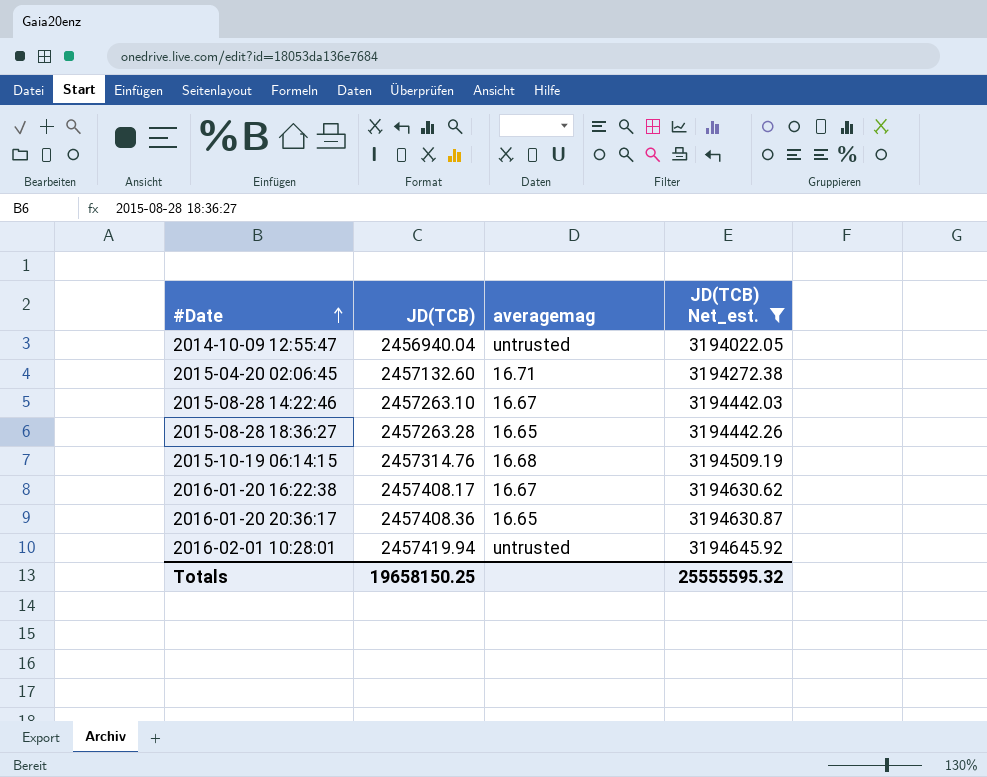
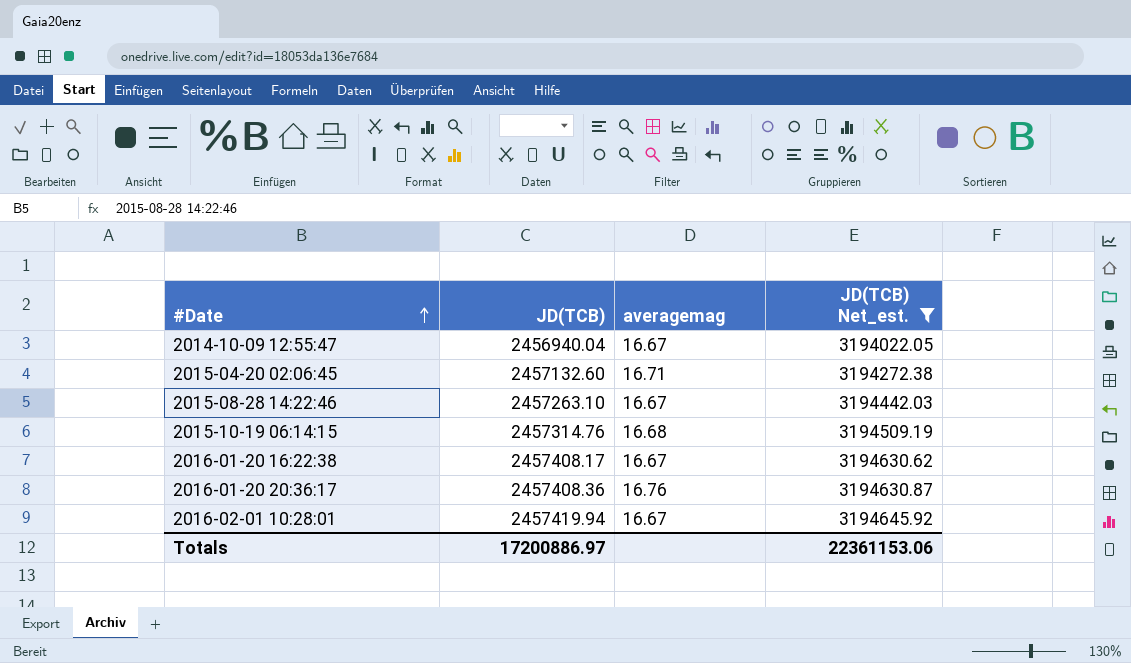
row 2015-08-28 18:36:27: 2457263.28 | 16.65 | 3194442.26 -> none
2014-10-09 12:55:47 | averagemag: untrusted -> 16.67
2016-01-20 20:36:17 | averagemag: 16.65 -> 16.76
2016-02-01 10:28:01 | averagemag: untrusted -> 16.67
Totals | JD(TCB): 19658150.25 -> 17200886.97
Totals | JD(TCB) Net_est.: 25555595.32 -> 22361153.06

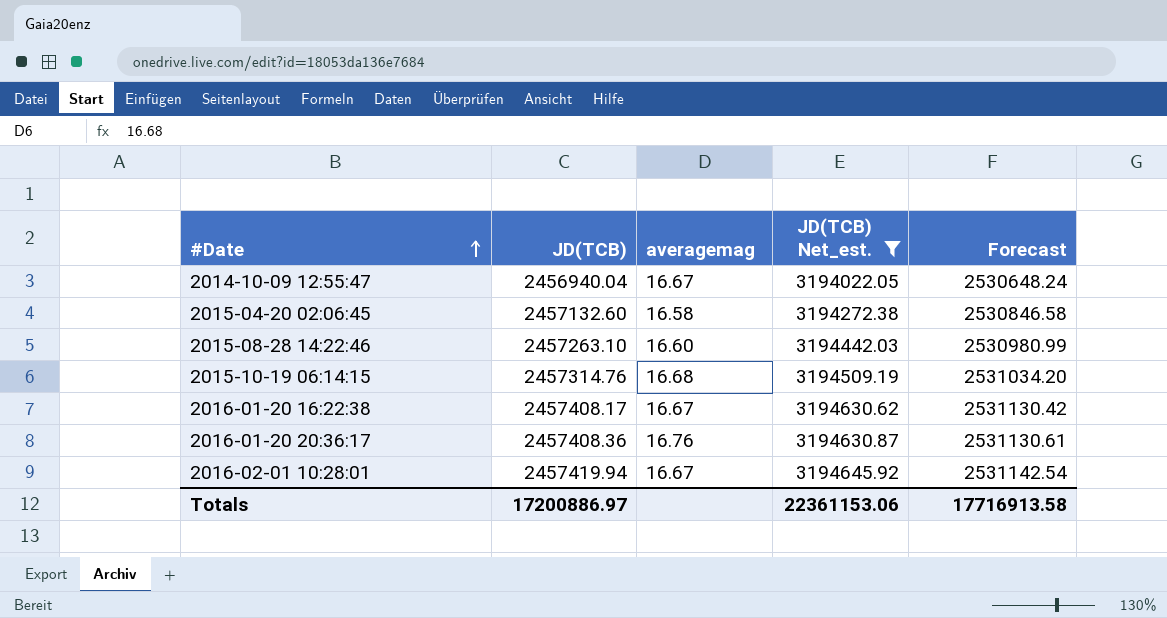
column Forecast | formula: none -> [JD(TCB)] * 1.03
2015-04-20 02:06:45 | averagemag: 16.71 -> 16.58
2015-08-28 14:22:46 | averagemag: 16.67 -> 16.60

